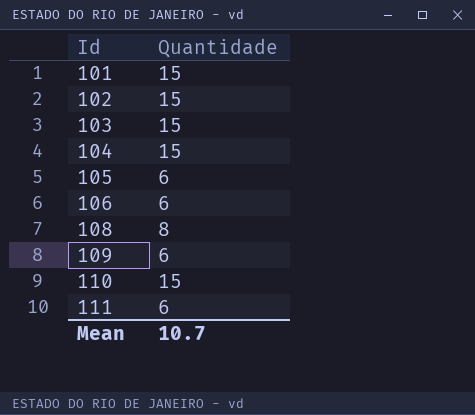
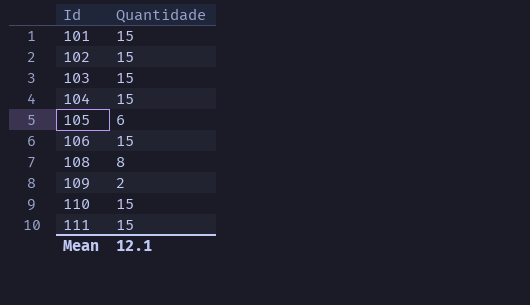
106 | Quantidade: 6 -> 15
109 | Quantidade: 6 -> 2
111 | Quantidade: 6 -> 15
Mean | Quantidade: 10.7 -> 12.1

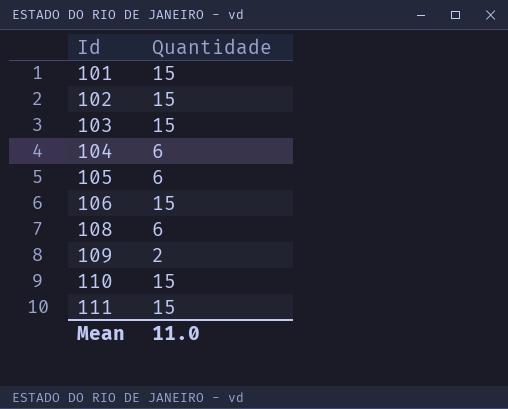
104 | Quantidade: 15 -> 6
108 | Quantidade: 8 -> 6
Mean | Quantidade: 12.1 -> 11.0

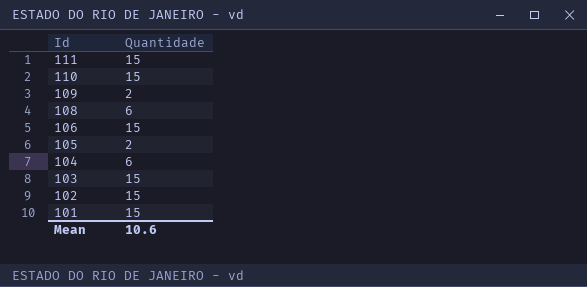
row order: Id ascending -> Id descending
105 | Quantidade: 6 -> 2
Mean | Quantidade: 11.0 -> 10.6

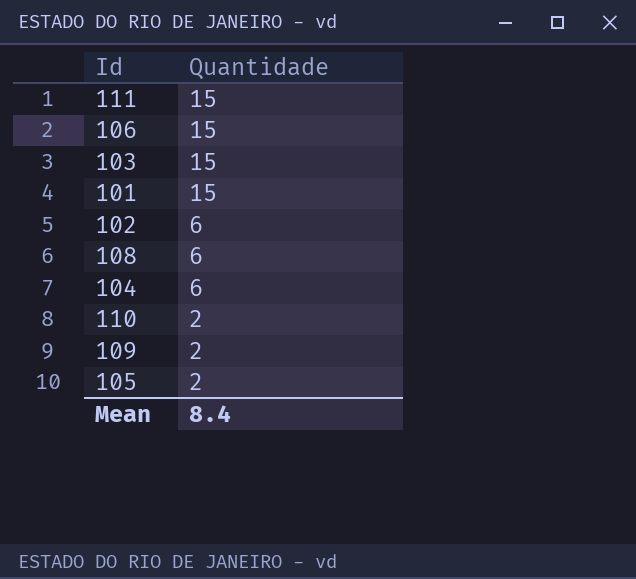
row order: Id descending -> Quantidade descending
102 | Quantidade: 15 -> 6
110 | Quantidade: 15 -> 2
Mean | Quantidade: 10.6 -> 8.4

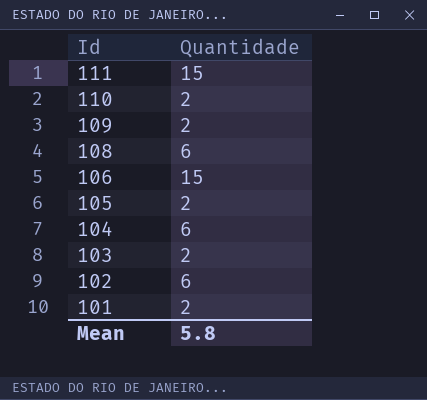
row order: Quantidade descending -> Id descending
103 | Quantidade: 15 -> 2
101 | Quantidade: 15 -> 2
Mean | Quantidade: 8.4 -> 5.8

